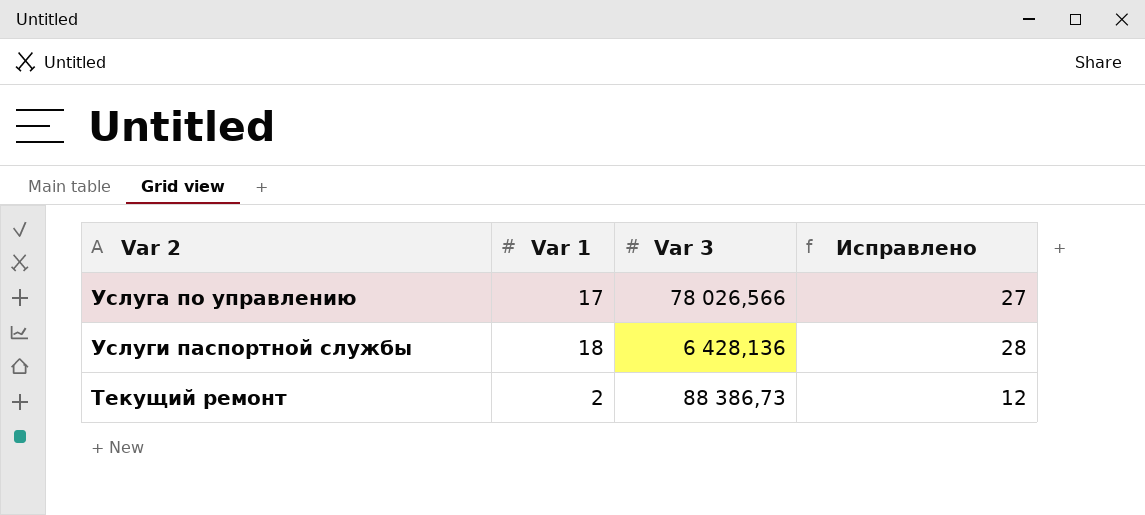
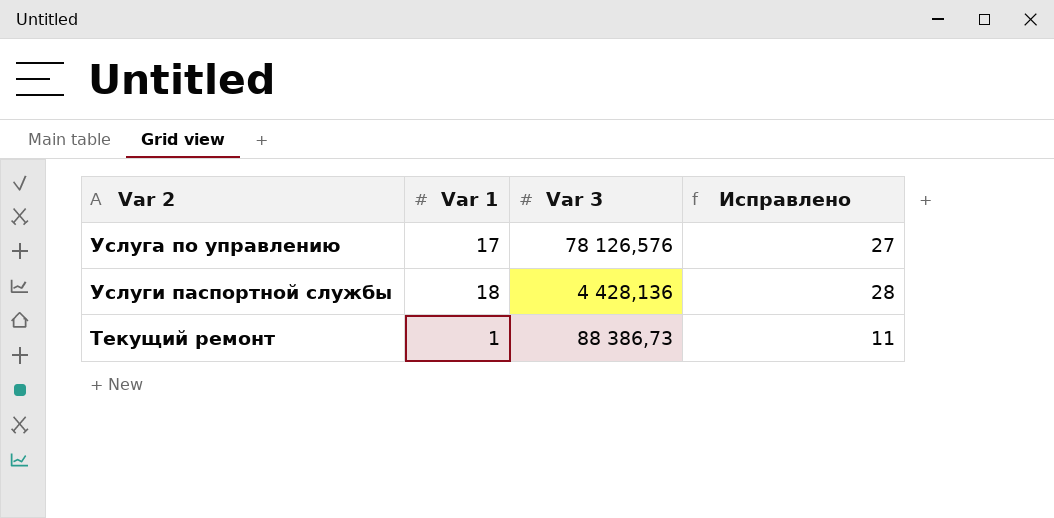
Услуга по управлению | Var 3: 78 026,566 -> 78 126,576
Услуги паспортной службы | Var 3: 6 428,136 -> 4 428,136
Текущий ремонт | Var 1: 2 -> 1
Текущий ремонт | Исправлено: 12 -> 11

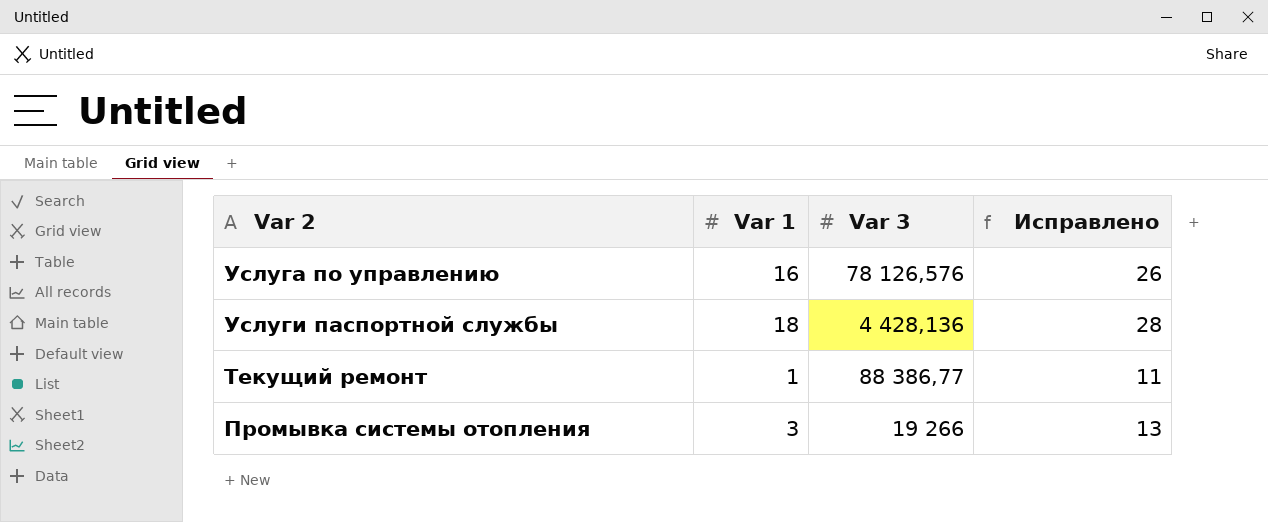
Услуга по управлению | Var 1: 17 -> 16
Услуга по управлению | Исправлено: 27 -> 26
Текущий ремонт | Var 3: 88 386,73 -> 88 386,77
row Промывка системы отопления: none -> 3 | 19 266 | 13

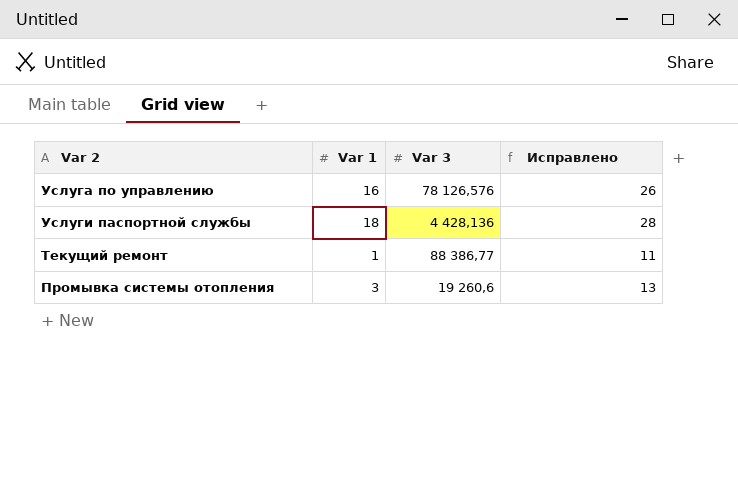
Промывка системы отопления | Var 3: 19 266 -> 19 260,6

